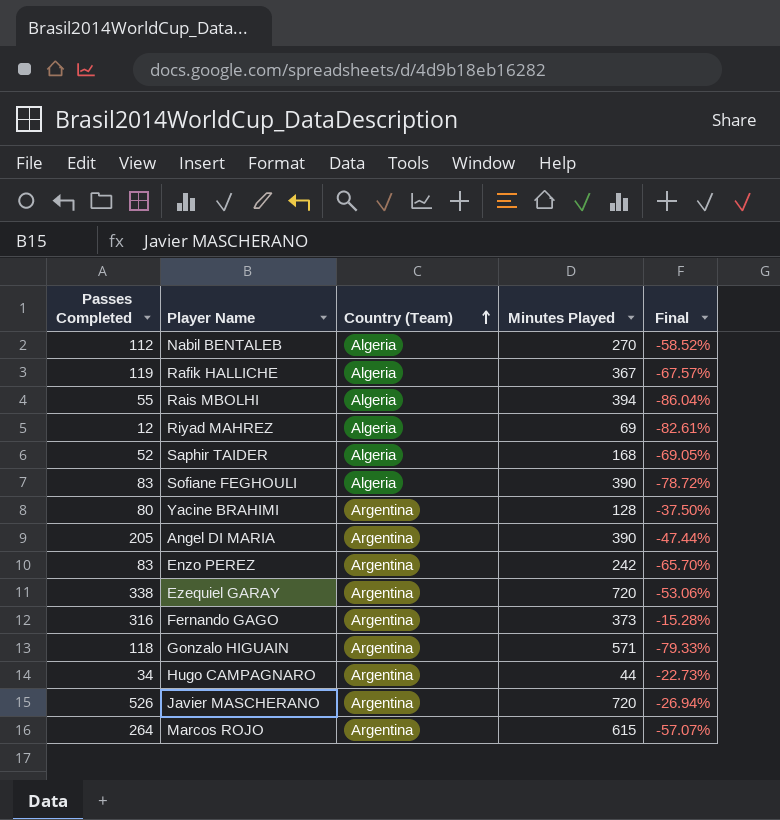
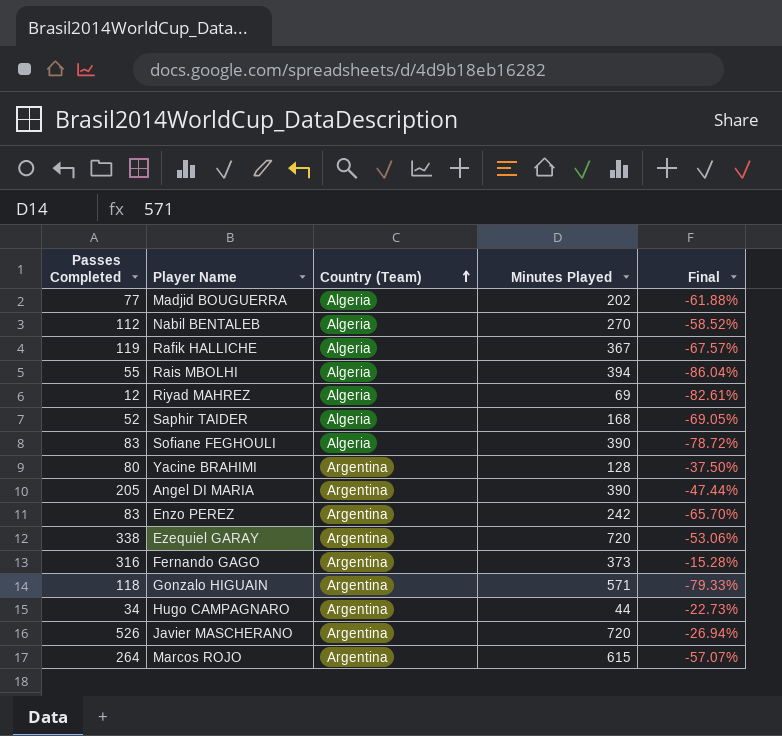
row Madjid BOUGUERRA: none -> 77 | Algeria | 202 | -61.88%

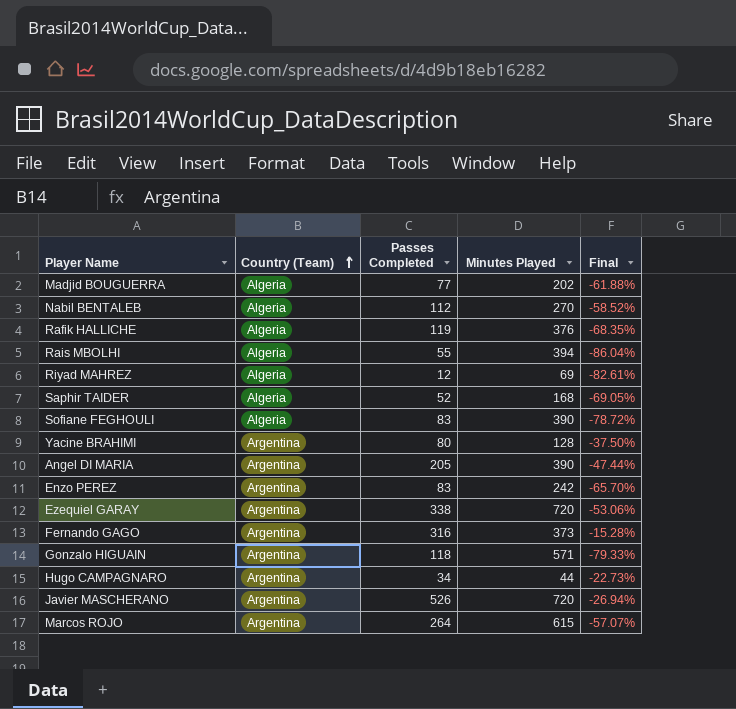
column Passes Completed | position: 1 -> 3
Rafik HALLICHE | Minutes Played: 367 -> 376
Rafik HALLICHE | Final: -67.57% -> -68.35%

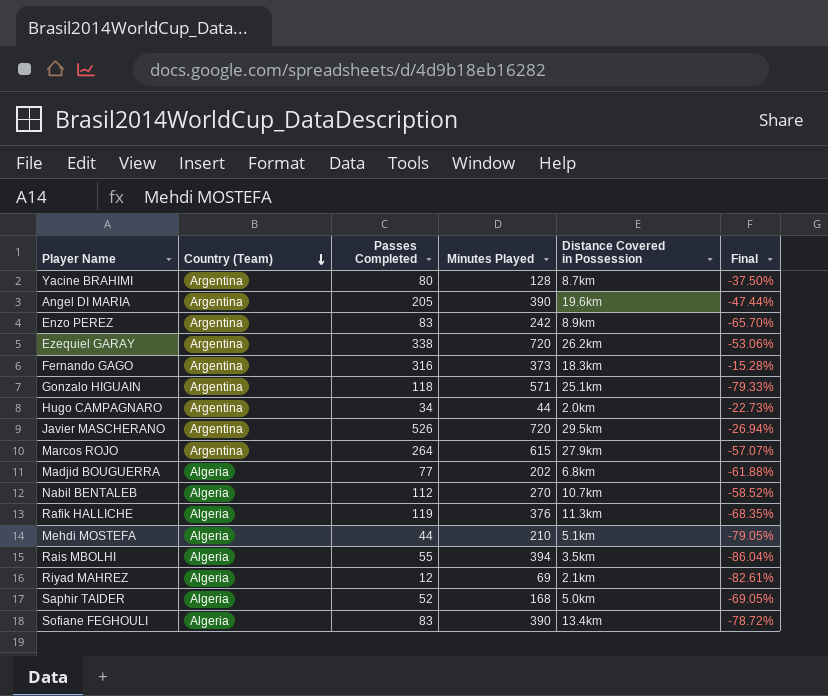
row order: Country (Team) ascending -> Country (Team) descending
column Distance Covered in Possession | position: none -> 5
row Mehdi MOSTEFA: none -> Algeria | 44 | 210 | 5.1km | -79.05%

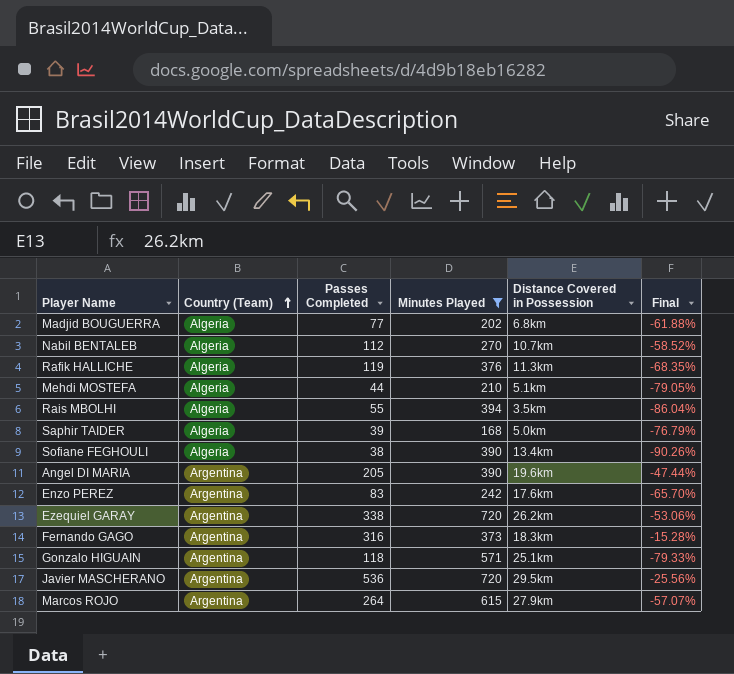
filter: none -> Minutes Played >= 168
row order: Country (Team) descending -> Country (Team) ascending
Saphir TAIDER | Passes Completed: 52 -> 39
Saphir TAIDER | Final: -69.05% -> -76.79%
Sofiane FEGHOULI | Passes Completed: 83 -> 38
Sofiane FEGHOULI | Final: -78.72% -> -90.26%
Enzo PEREZ | Distance Covered in Possession: 8.9km -> 17.6km
Javier MASCHERANO | Passes Completed: 526 -> 536
Javier MASCHERANO | Final: -26.94% -> -25.56%

